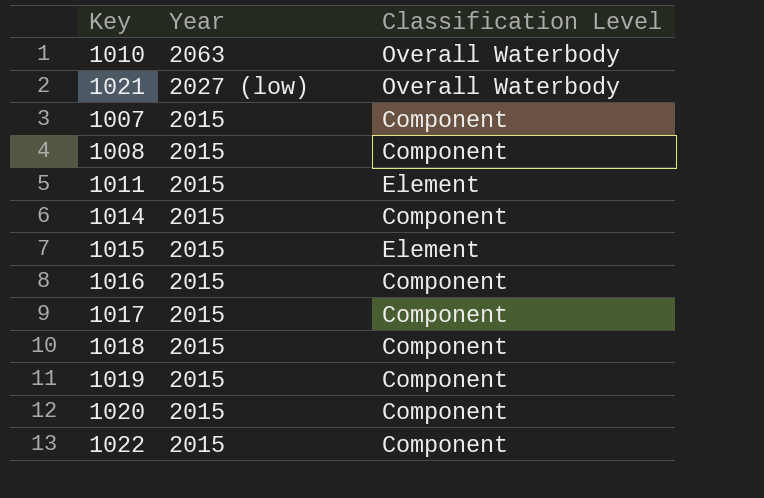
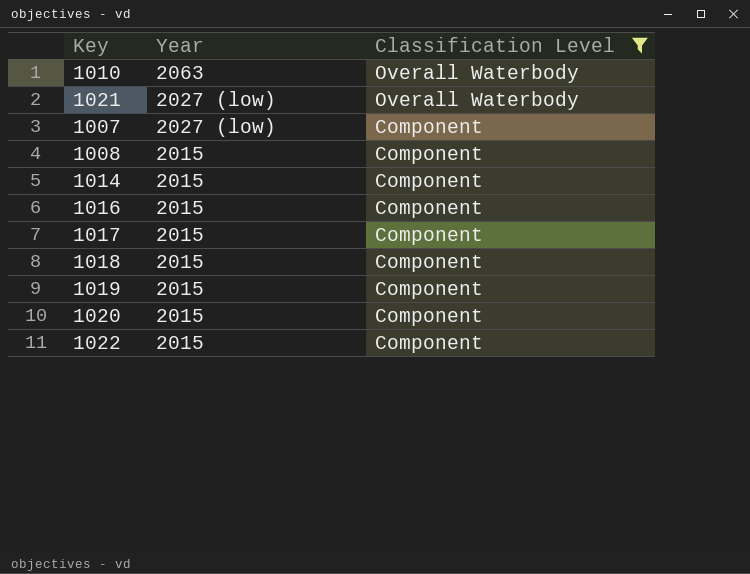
filter: none -> Classification Level != Element
1007 | Year: 2015 -> 2027 (low)

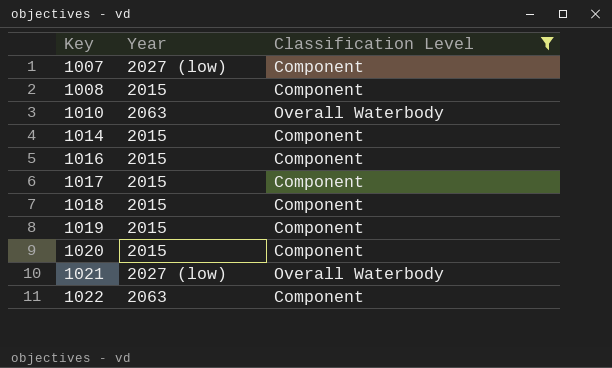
row order: Year descending -> Key ascending
1022 | Year: 2015 -> 2063

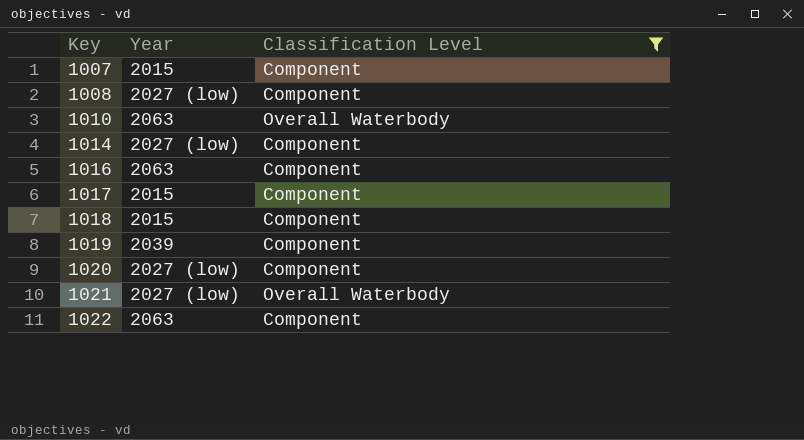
1007 | Year: 2027 (low) -> 2015
1008 | Year: 2015 -> 2027 (low)
1014 | Year: 2015 -> 2027 (low)
1016 | Year: 2015 -> 2063
1019 | Year: 2015 -> 2039
1020 | Year: 2015 -> 2027 (low)

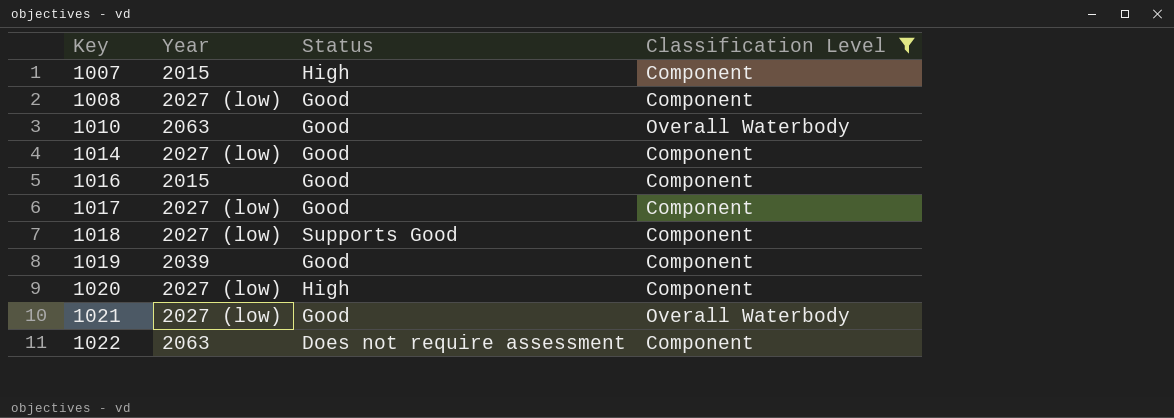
column Status | position: none -> 3
1016 | Year: 2063 -> 2015
1017 | Year: 2015 -> 2027 (low)
1018 | Year: 2015 -> 2027 (low)

